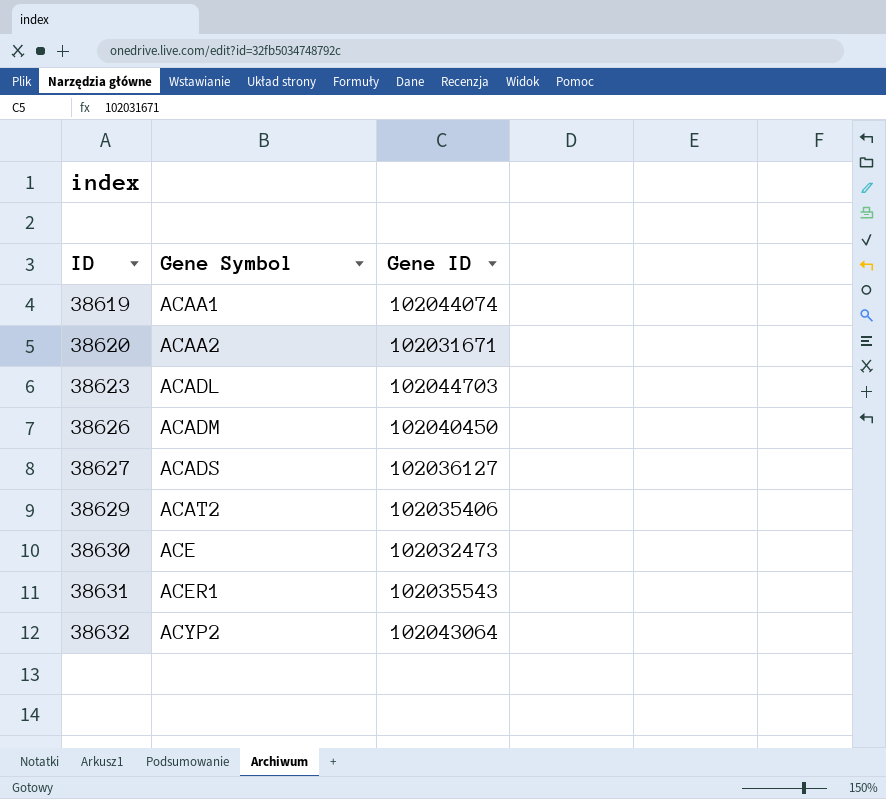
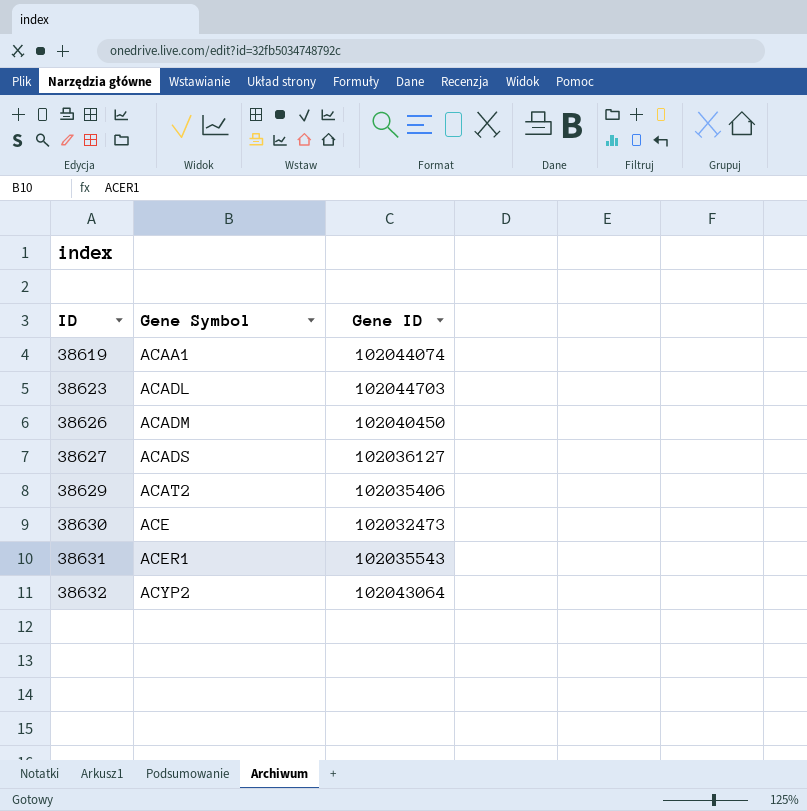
row 38620: ACAA2 | 102031671 -> none

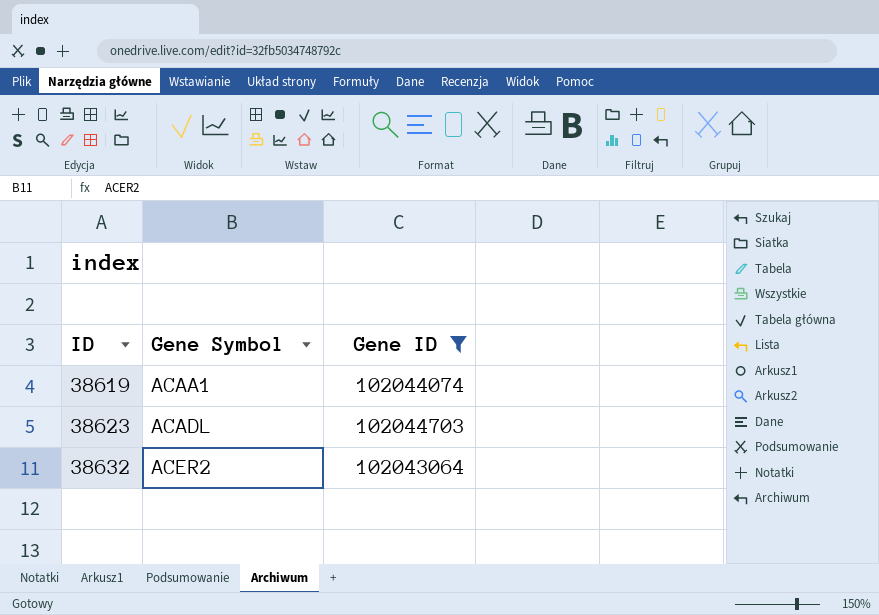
filter: none -> Gene ID >= 102043064
38632 | Gene Symbol: ACYP2 -> ACER2

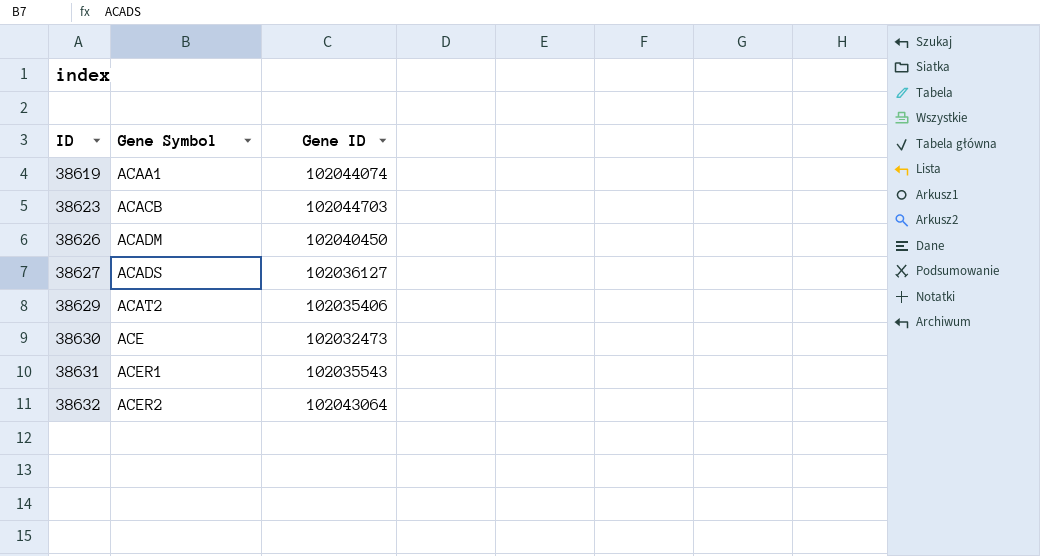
filter: Gene ID >= 102043064 -> none
38623 | Gene Symbol: ACADL -> ACACB

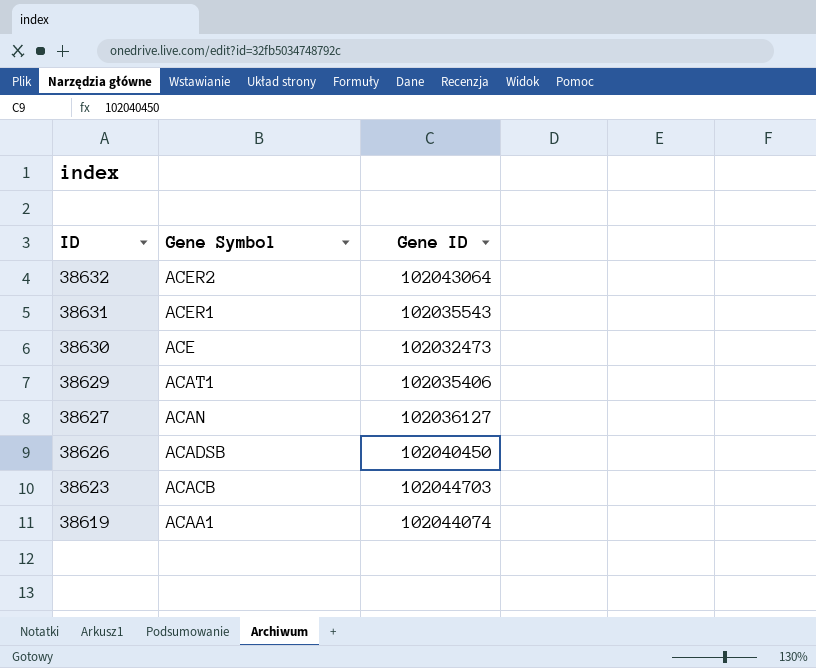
row order: ID ascending -> ID descending
38629 | Gene Symbol: ACAT2 -> ACAT1
38627 | Gene Symbol: ACADS -> ACAN
38626 | Gene Symbol: ACADM -> ACADSB

